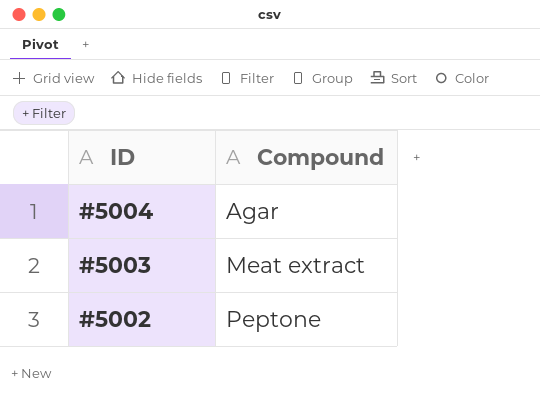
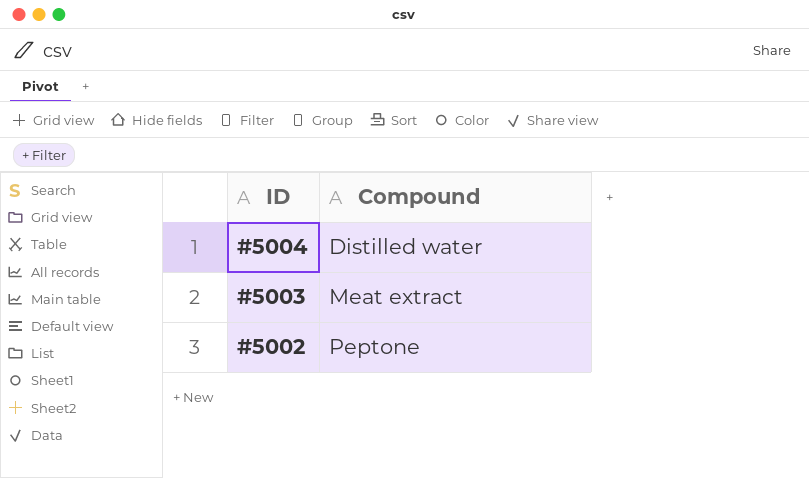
#5004 | Compound: Agar -> Distilled water

